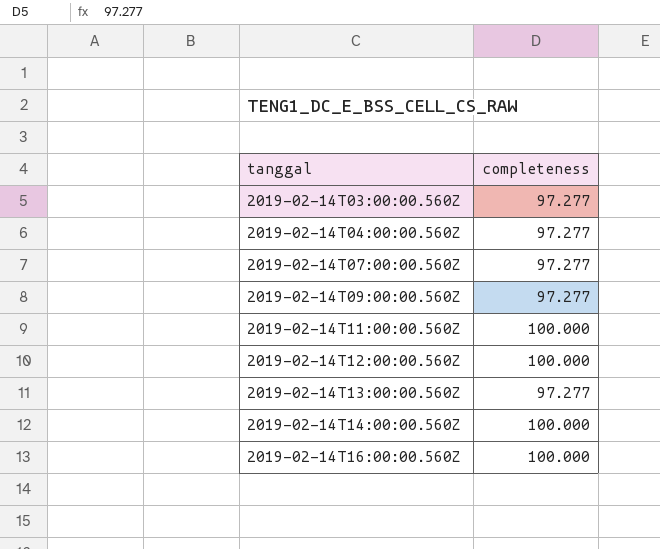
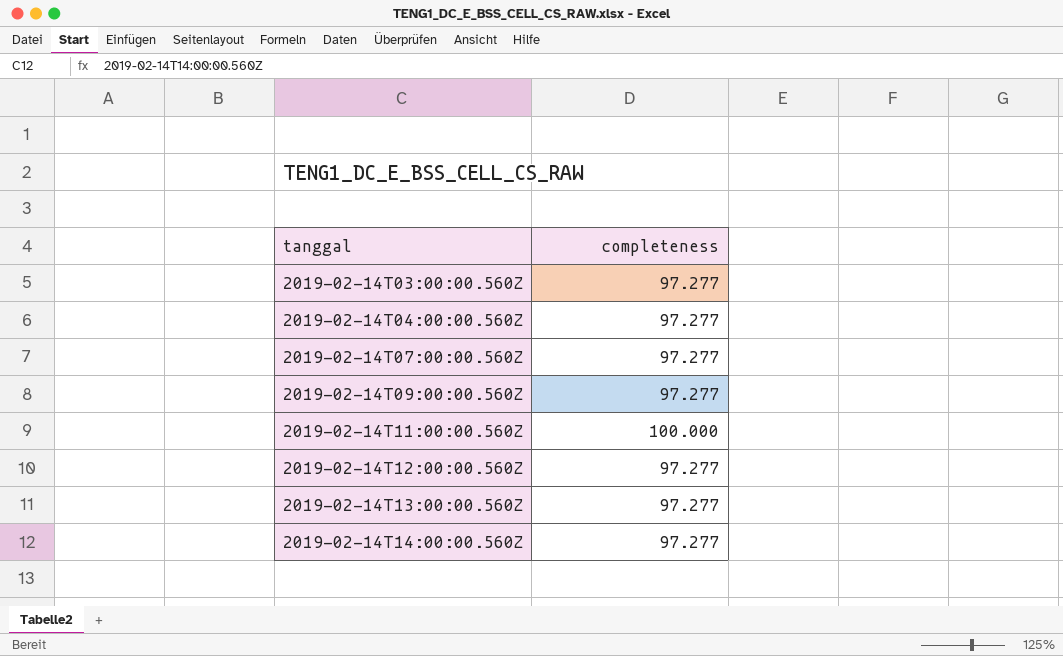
row 2019-02-14T16:00:00.560Z: 100.000 -> none
2019-02-14T12:00:00.560Z | completeness: 100.000 -> 97.277
2019-02-14T14:00:00.560Z | completeness: 100.000 -> 97.277

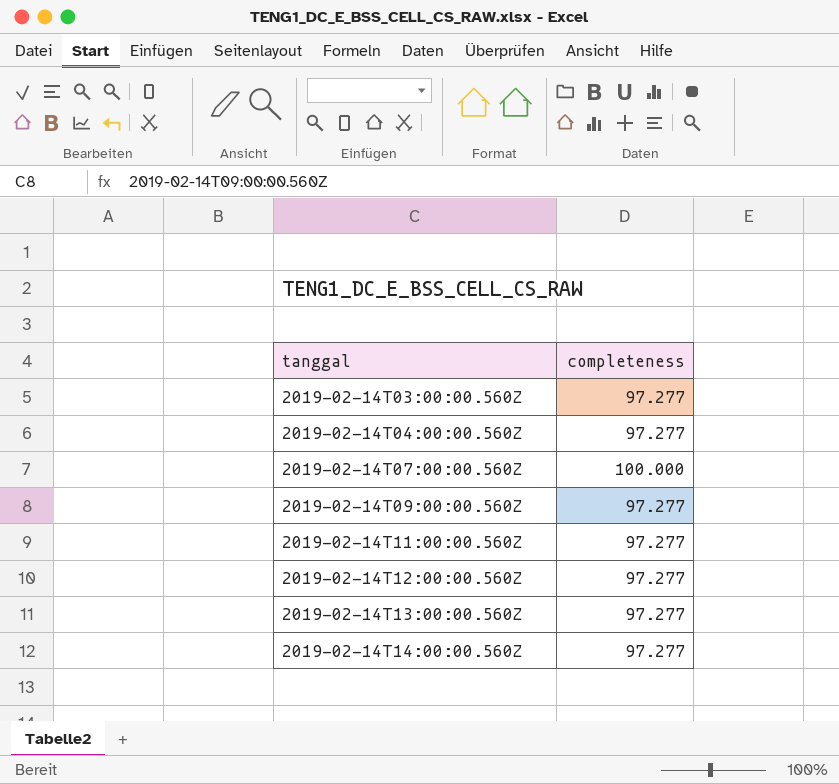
2019-02-14T07:00:00.560Z | completeness: 97.277 -> 100.000
2019-02-14T11:00:00.560Z | completeness: 100.000 -> 97.277

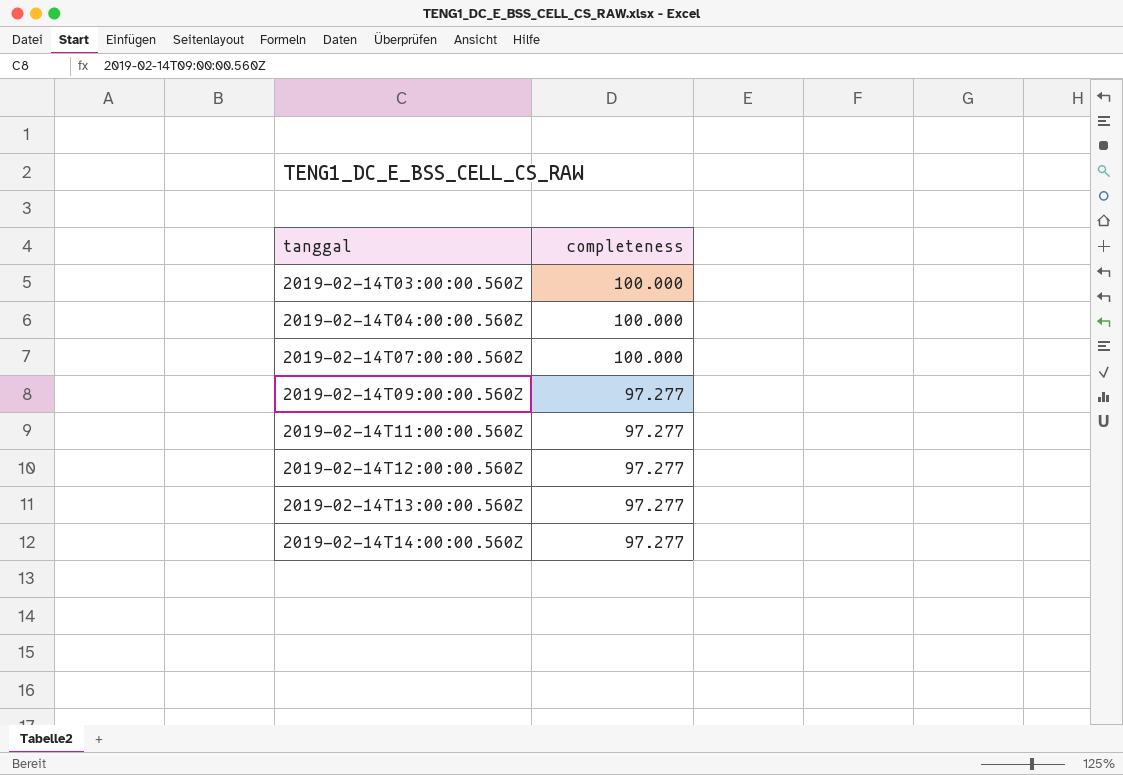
2019-02-14T03:00:00.560Z | completeness: 97.277 -> 100.000
2019-02-14T04:00:00.560Z | completeness: 97.277 -> 100.000

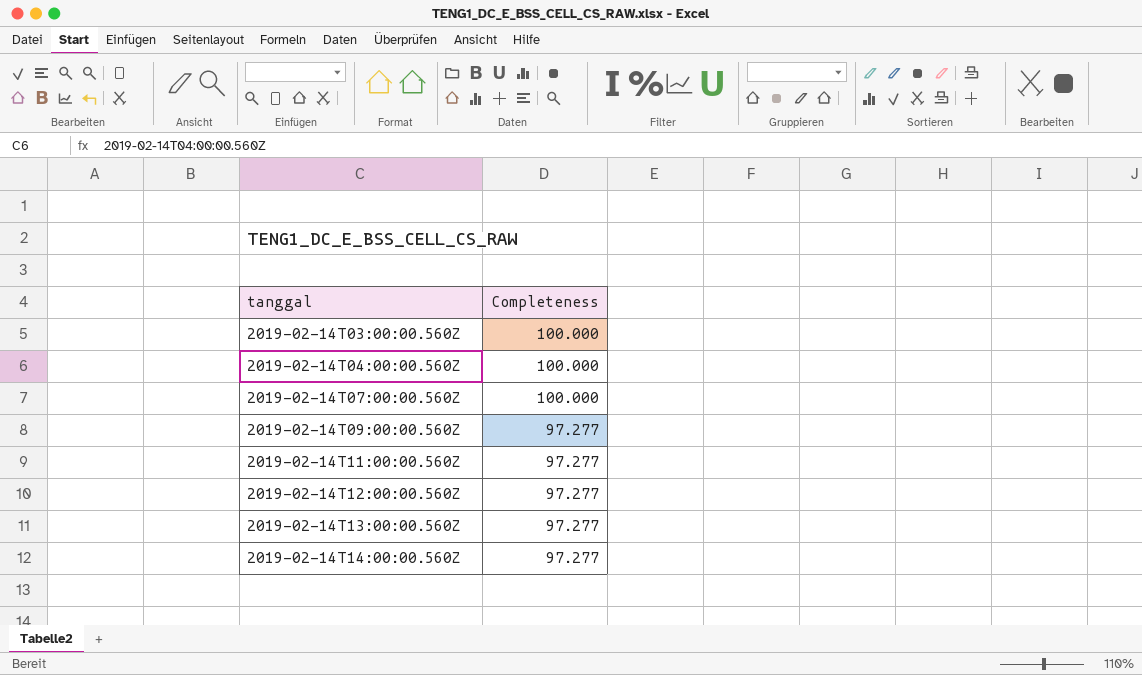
column name: completeness -> Completeness

